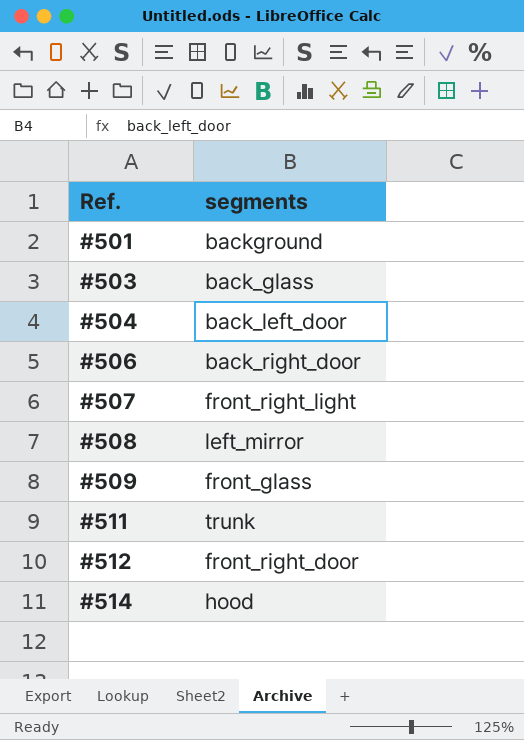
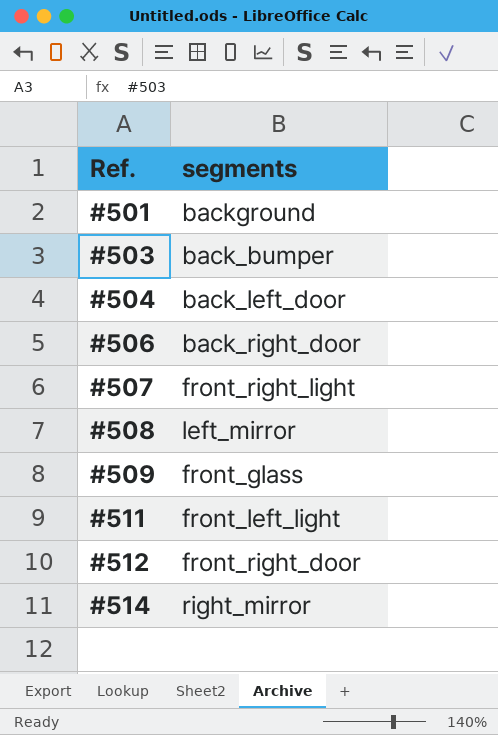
#503 | segments: back_glass -> back_bumper
#511 | segments: trunk -> front_left_light
#514 | segments: hood -> right_mirror

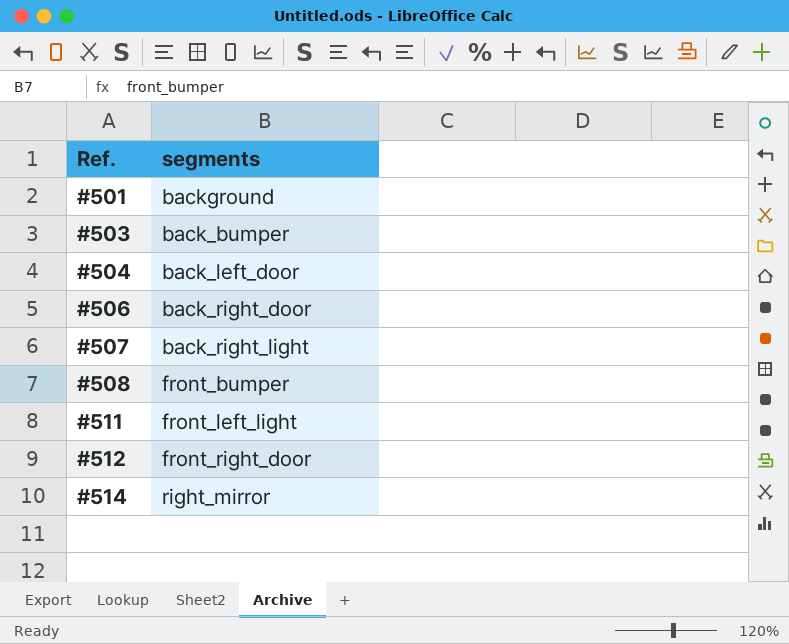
row #509: front_glass -> none
#507 | segments: front_right_light -> back_right_light
#508 | segments: left_mirror -> front_bumper

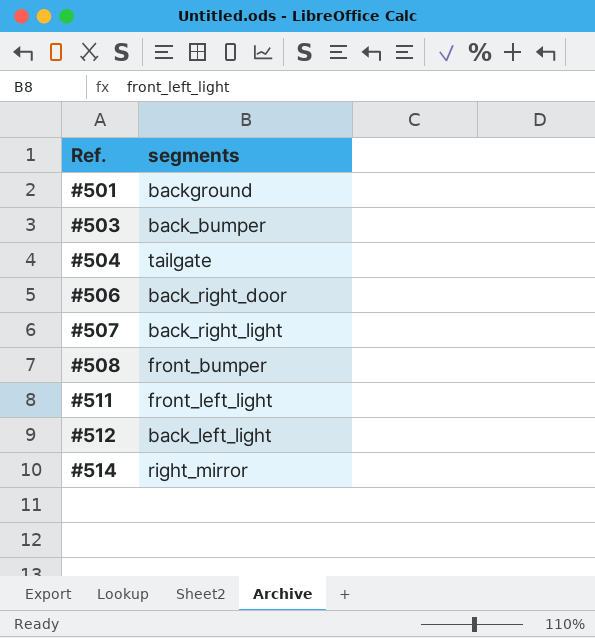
#504 | segments: back_left_door -> tailgate
#512 | segments: front_right_door -> back_left_light

